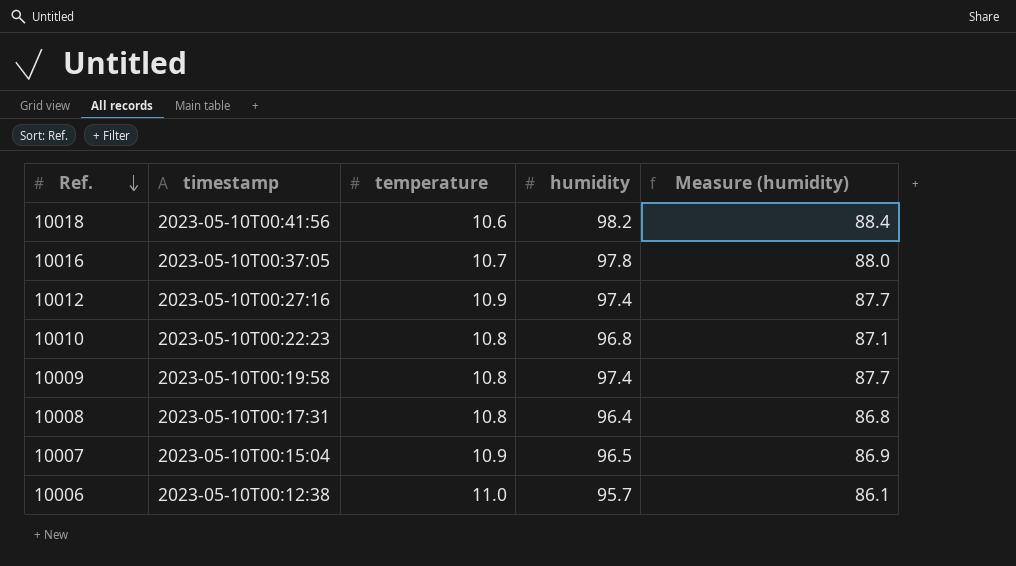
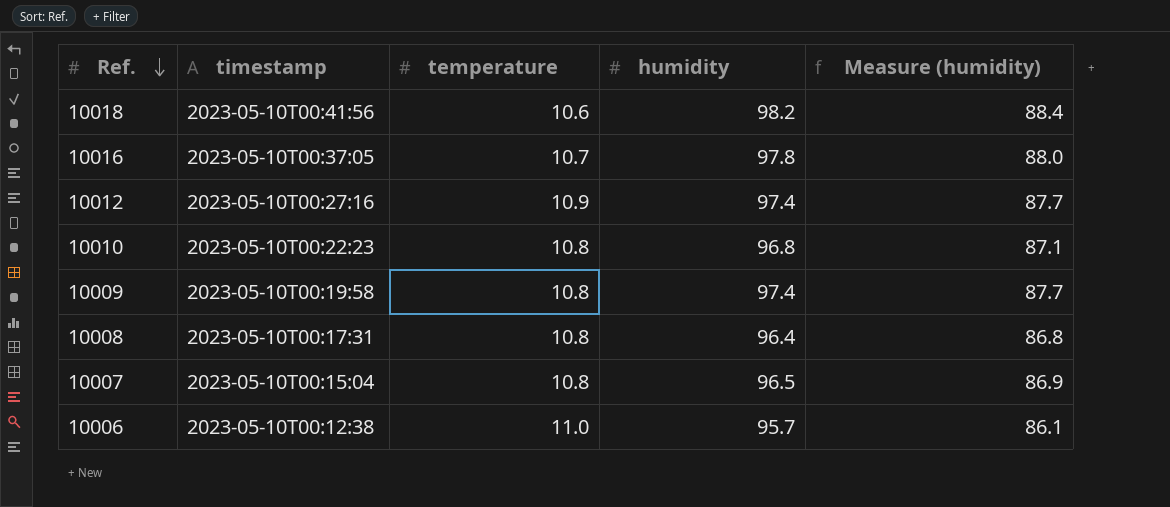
10007 | temperature: 10.9 -> 10.8

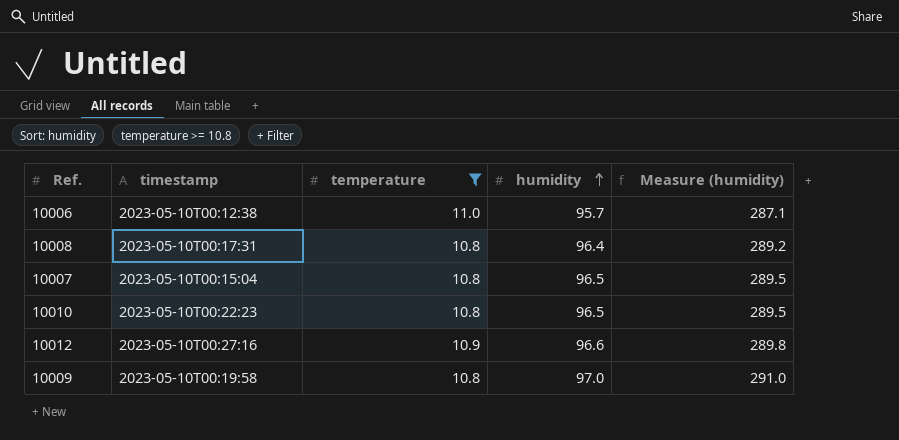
filter: none -> temperature >= 10.8
row order: Ref. descending -> humidity ascending
column Measure (humidity) | formula: [humidity] * 0.9 -> [humidity] * 3
10010 | humidity: 96.8 -> 96.5
10012 | humidity: 97.4 -> 96.6
10009 | humidity: 97.4 -> 97.0

